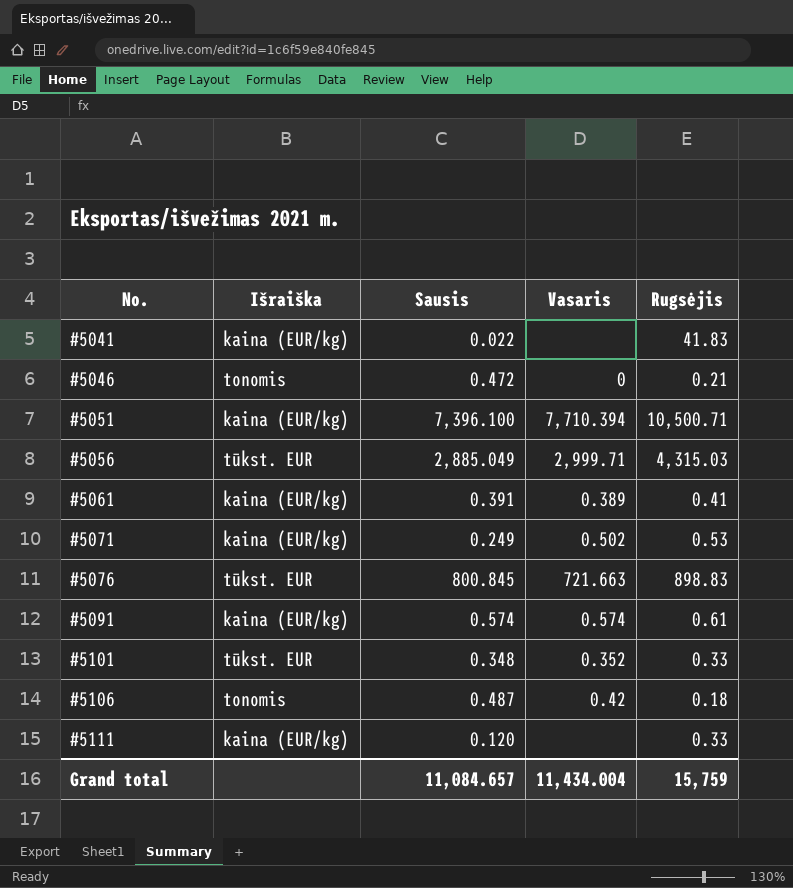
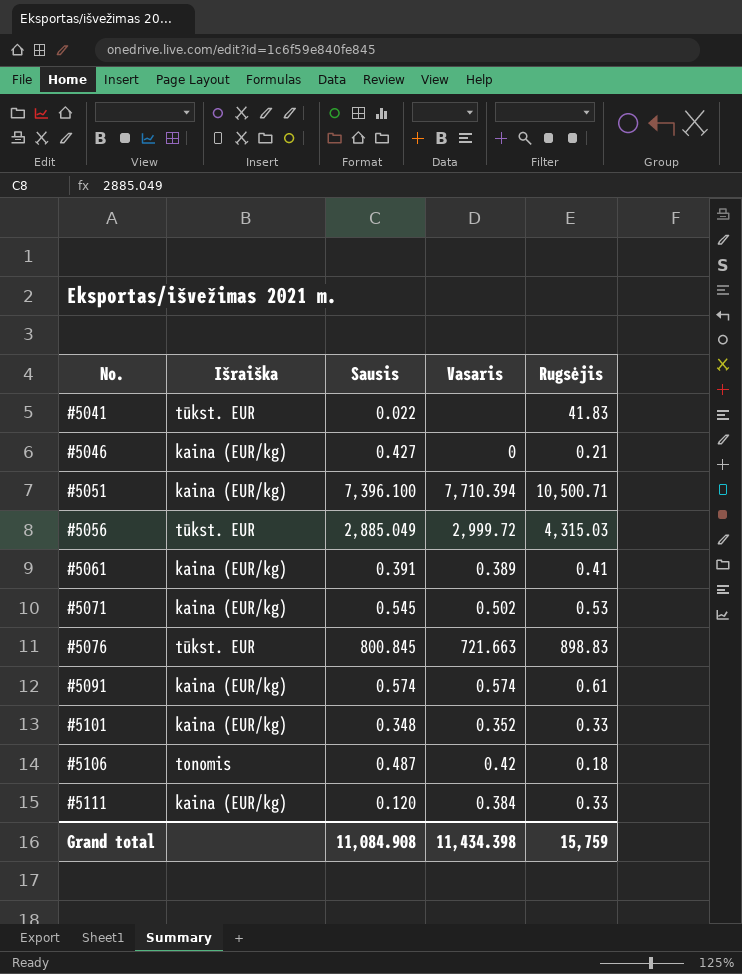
#5041 | Išraiška: kaina (EUR/kg) -> tūkst. EUR
#5046 | Išraiška: tonomis -> kaina (EUR/kg)
#5046 | Sausis: 0.472 -> 0.427
#5056 | Vasaris: 2,999.71 -> 2,999.72
#5071 | Sausis: 0.249 -> 0.545
#5101 | Išraiška: tūkst. EUR -> kaina (EUR/kg)
#5111 | Vasaris: none -> 0.384
Grand total | Sausis: 11,084.657 -> 11,084.908
Grand total | Vasaris: 11,434.004 -> 11,434.398

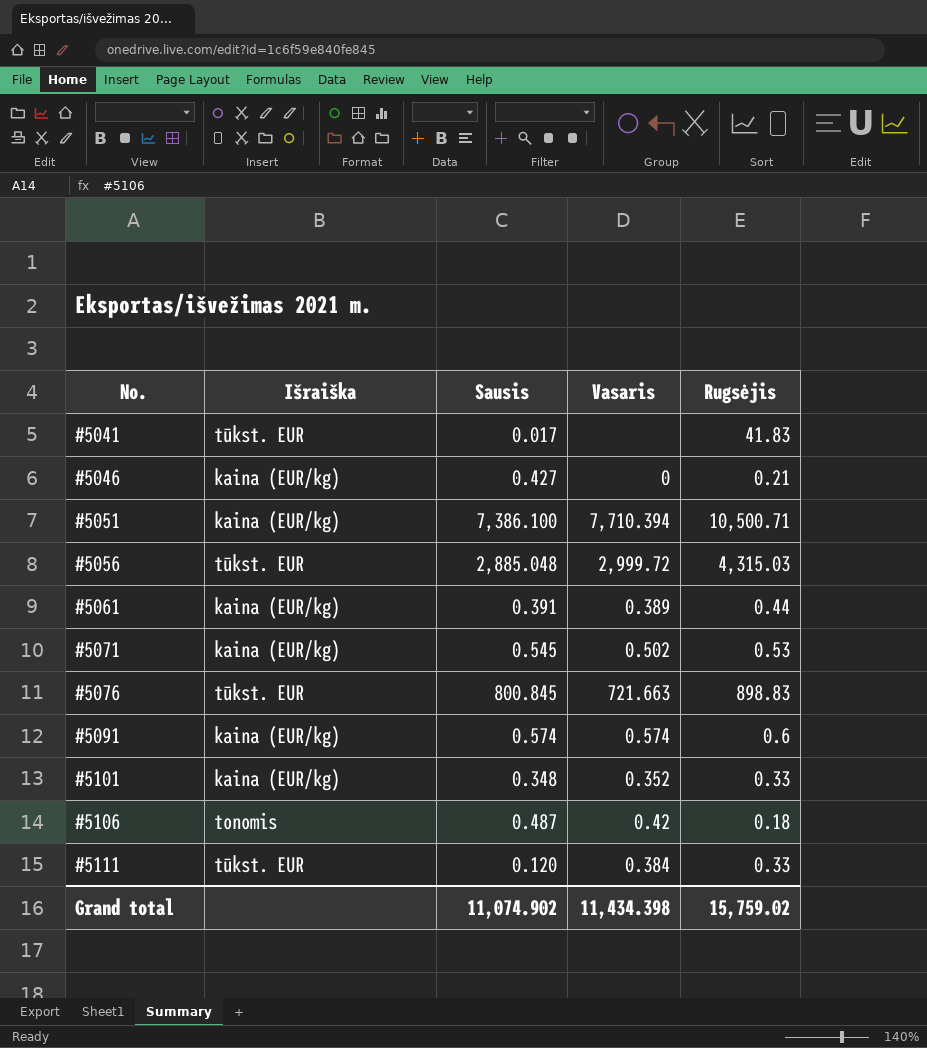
#5041 | Sausis: 0.022 -> 0.017
#5051 | Sausis: 7,396.100 -> 7,386.100
#5056 | Sausis: 2,885.049 -> 2,885.048
#5061 | Rugsėjis: 0.41 -> 0.44
#5091 | Rugsėjis: 0.61 -> 0.6
#5111 | Išraiška: kaina (EUR/kg) -> tūkst. EUR
Grand total | Sausis: 11,084.908 -> 11,074.902
Grand total | Rugsėjis: 15,759 -> 15,759.02

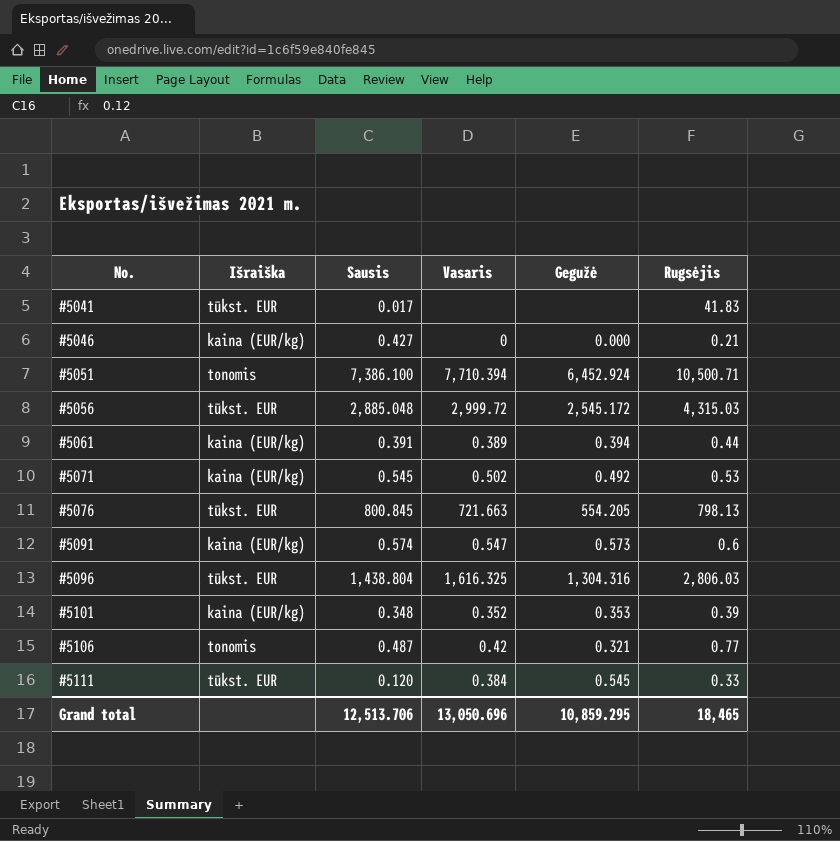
column Gegužė | position: none -> 5
#5051 | Išraiška: kaina (EUR/kg) -> tonomis
#5076 | Rugsėjis: 898.83 -> 798.13
#5091 | Vasaris: 0.574 -> 0.547
row #5096: none -> tūkst. EUR | 1,438.804 | 1,616.325 | 1,304.316 | 2,806.03
#5101 | Rugsėjis: 0.33 -> 0.39
#5106 | Rugsėjis: 0.18 -> 0.77
Grand total | Sausis: 11,074.902 -> 12,513.706
Grand total | Vasaris: 11,434.398 -> 13,050.696
Grand total | Rugsėjis: 15,759.02 -> 18,465

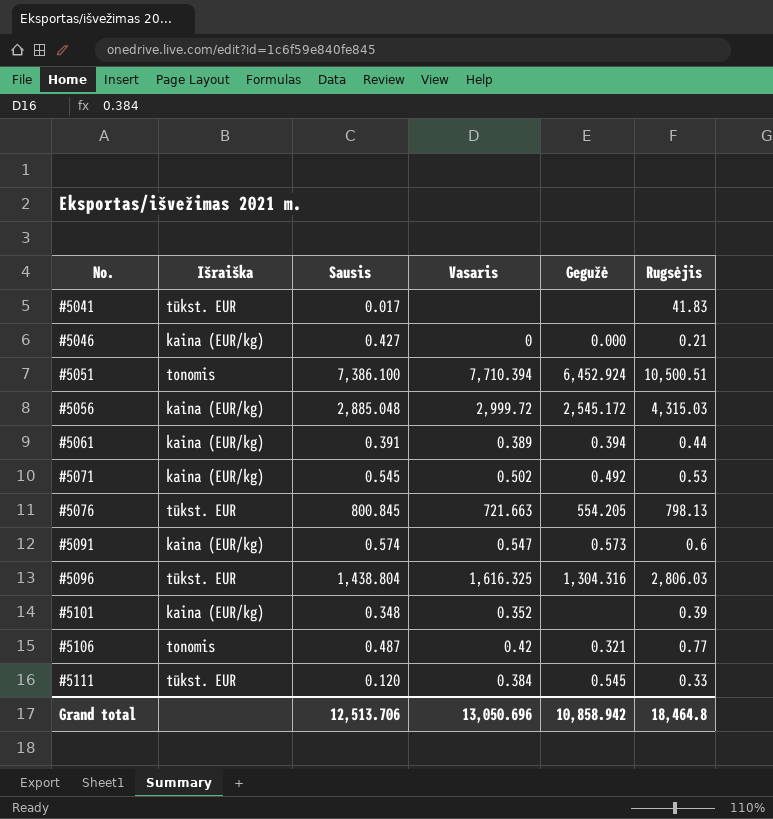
#5051 | Rugsėjis: 10,500.71 -> 10,500.51
#5056 | Išraiška: tūkst. EUR -> kaina (EUR/kg)
#5101 | Gegužė: 0.353 -> none
Grand total | Gegužė: 10,859.295 -> 10,858.942
Grand total | Rugsėjis: 18,465 -> 18,464.8

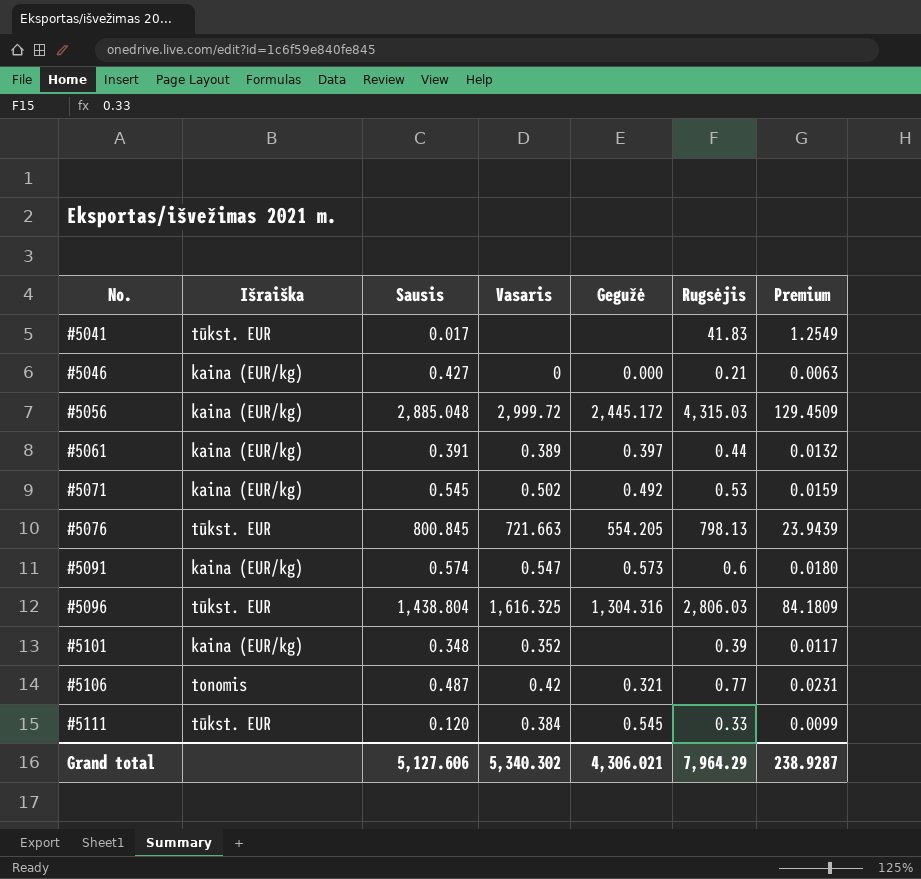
column Premium | formula: none -> [Rugsėjis] * 0.03
row #5051: tonomis | 7,386.100 | 7,710.394 | 6,452.924 | 10,500.51 -> none
#5056 | Gegužė: 2,545.172 -> 2,445.172
#5061 | Gegužė: 0.394 -> 0.397
Grand total | Sausis: 12,513.706 -> 5,127.606
Grand total | Vasaris: 13,050.696 -> 5,340.302
Grand total | Gegužė: 10,858.942 -> 4,306.021
Grand total | Rugsėjis: 18,464.8 -> 7,964.29

